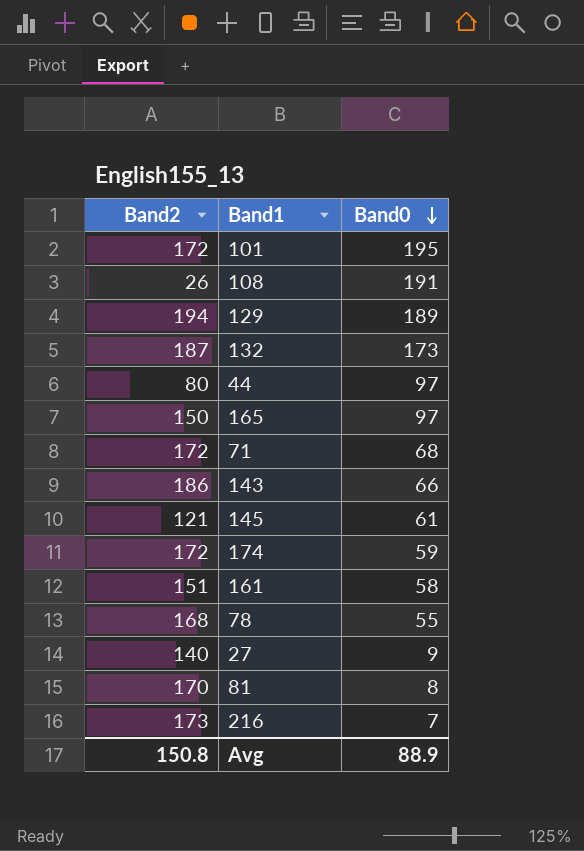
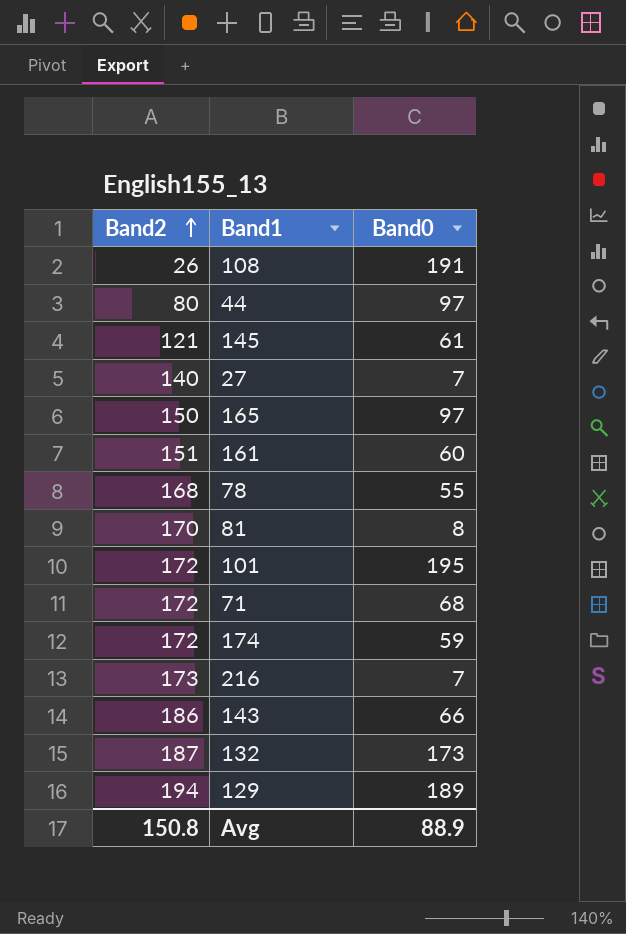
row order: Band0 descending -> Band2 ascending
27 | Band0: 9 -> 7
161 | Band0: 58 -> 60

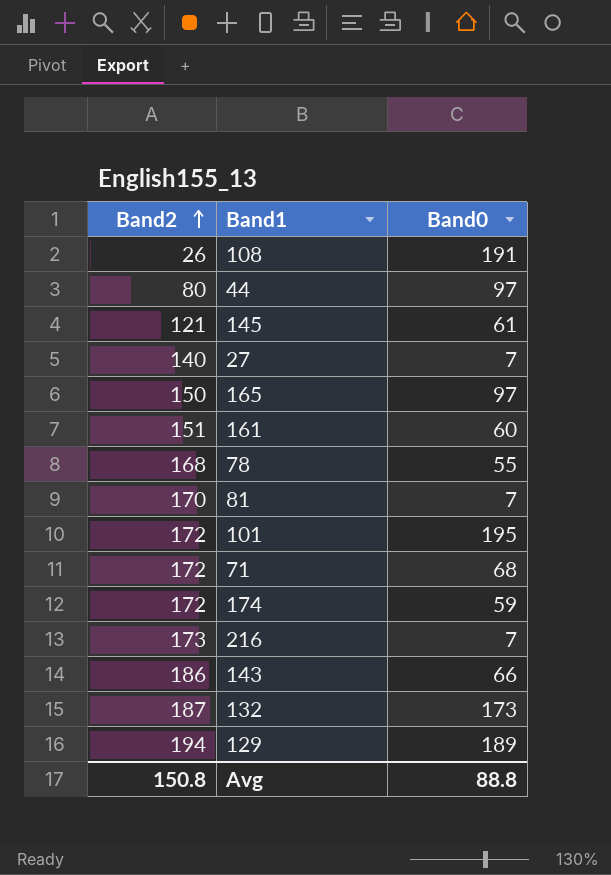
81 | Band0: 8 -> 7
Avg | Band0: 88.9 -> 88.8

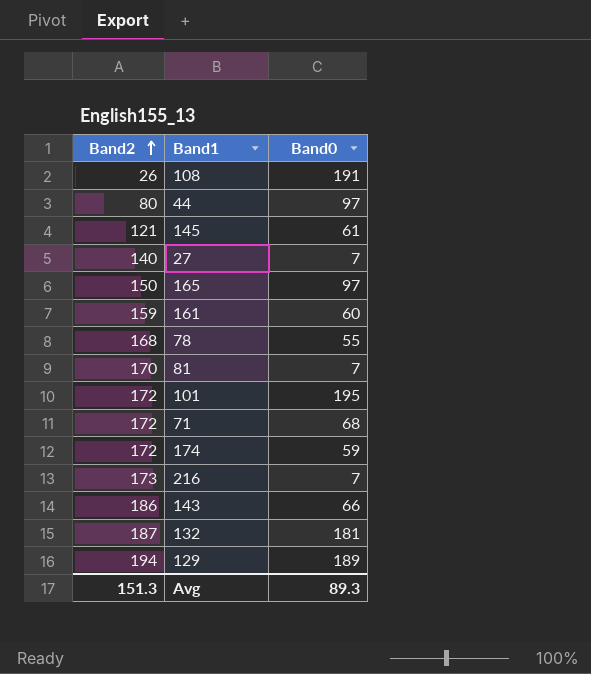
161 | Band2: 151 -> 159
132 | Band0: 173 -> 181
Avg | Band2: 150.8 -> 151.3
Avg | Band0: 88.8 -> 89.3

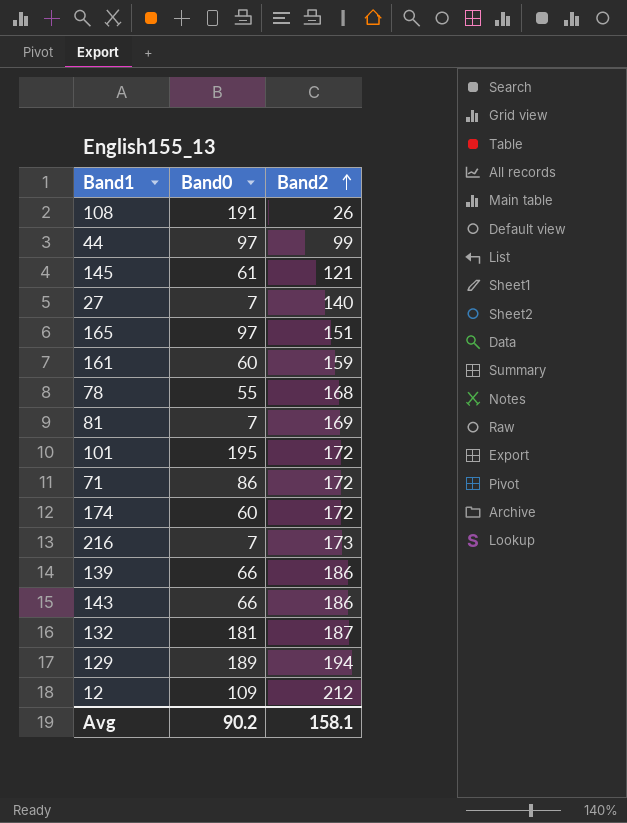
column Band2 | position: 1 -> 3
44 | Band2: 80 -> 99
165 | Band2: 150 -> 151
81 | Band2: 170 -> 169
71 | Band0: 68 -> 86
174 | Band0: 59 -> 60
row 139: none -> 66 | 186
row 12: none -> 109 | 212
Avg | Band0: 89.3 -> 90.2
Avg | Band2: 151.3 -> 158.1

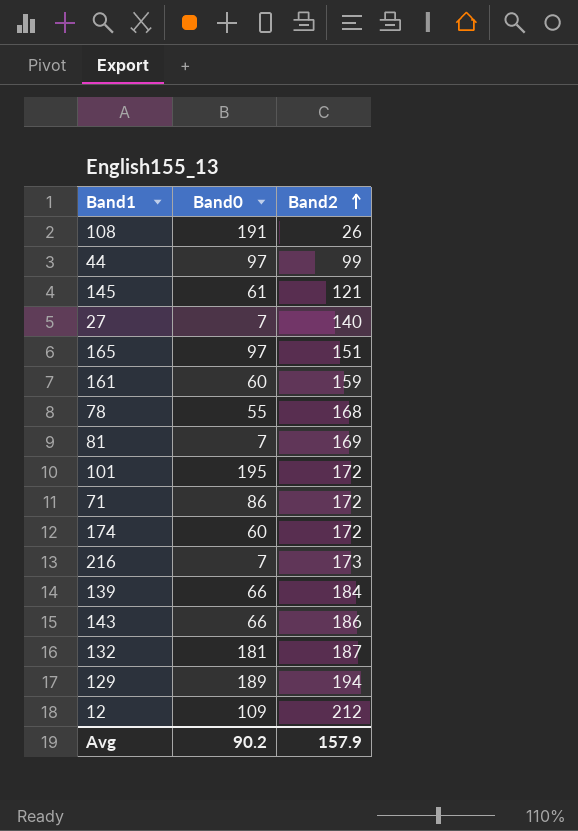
139 | Band2: 186 -> 184
Avg | Band2: 158.1 -> 157.9

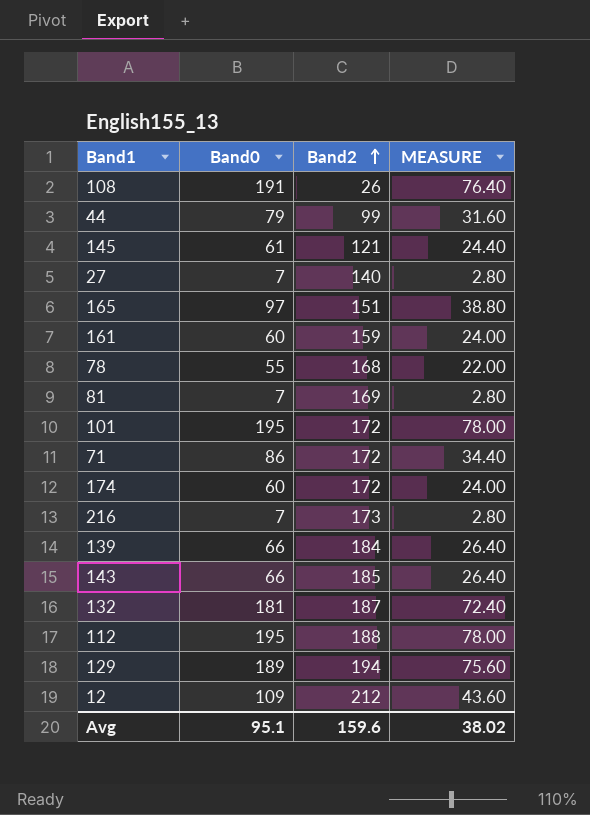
column MEASURE | formula: none -> [Band0] * 0.4
44 | Band0: 97 -> 79
143 | Band2: 186 -> 185
row 112: none -> 195 | 188 | 78.00
Avg | Band0: 90.2 -> 95.1
Avg | Band2: 157.9 -> 159.6

